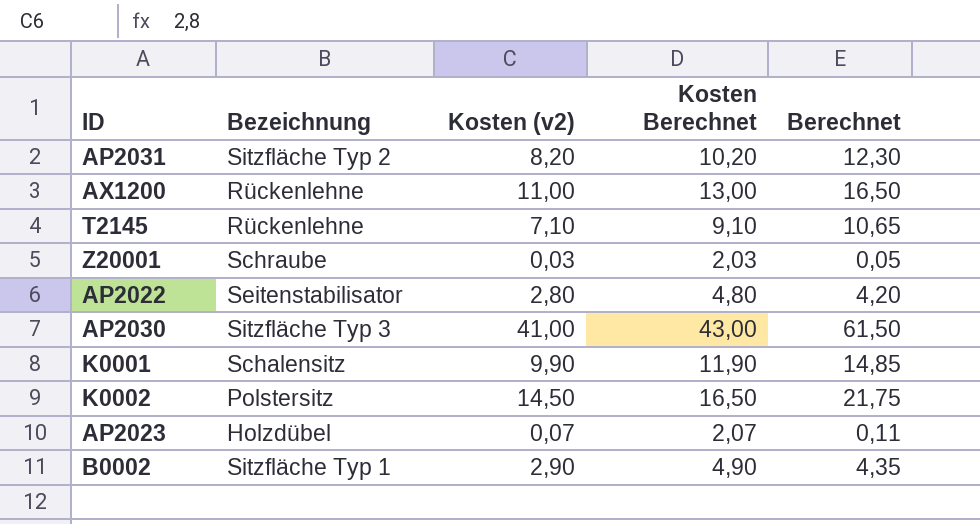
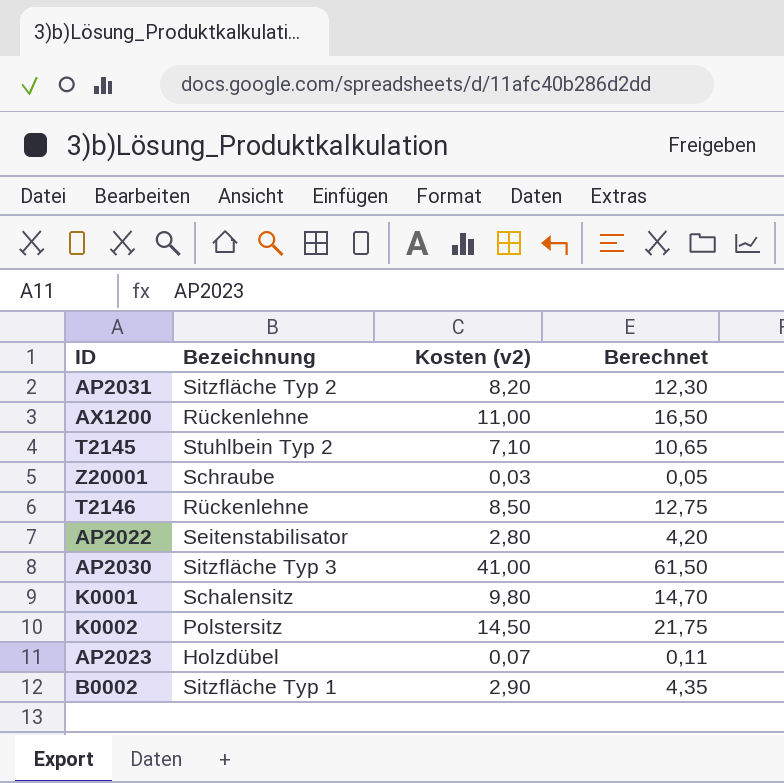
column Kosten Berechnet | formula: [Kosten (v2)] + 2 -> none
T2145 | Bezeichnung: Rückenlehne -> Stuhlbein Typ 2
row T2146: none -> Rückenlehne | 8,50 | 12,75
K0001 | Kosten (v2): 9,90 -> 9,80
K0001 | Berechnet: 14,85 -> 14,70

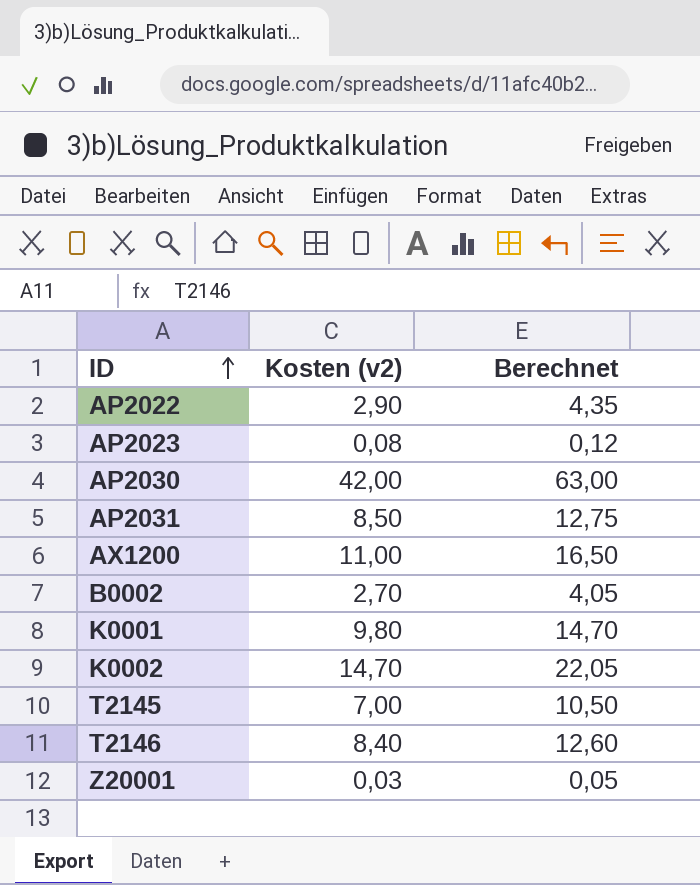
row order: none -> ID ascending
column Bezeichnung | position: 2 -> none
AP2022 | Kosten (v2): 2,80 -> 2,90
AP2022 | Berechnet: 4,20 -> 4,35
AP2023 | Kosten (v2): 0,07 -> 0,08
AP2023 | Berechnet: 0,11 -> 0,12
AP2030 | Kosten (v2): 41,00 -> 42,00
AP2030 | Berechnet: 61,50 -> 63,00
AP2031 | Kosten (v2): 8,20 -> 8,50
AP2031 | Berechnet: 12,30 -> 12,75
B0002 | Kosten (v2): 2,90 -> 2,70
B0002 | Berechnet: 4,35 -> 4,05
K0002 | Kosten (v2): 14,50 -> 14,70
K0002 | Berechnet: 21,75 -> 22,05
T2145 | Kosten (v2): 7,10 -> 7,00
T2145 | Berechnet: 10,65 -> 10,50
T2146 | Kosten (v2): 8,50 -> 8,40
T2146 | Berechnet: 12,75 -> 12,60

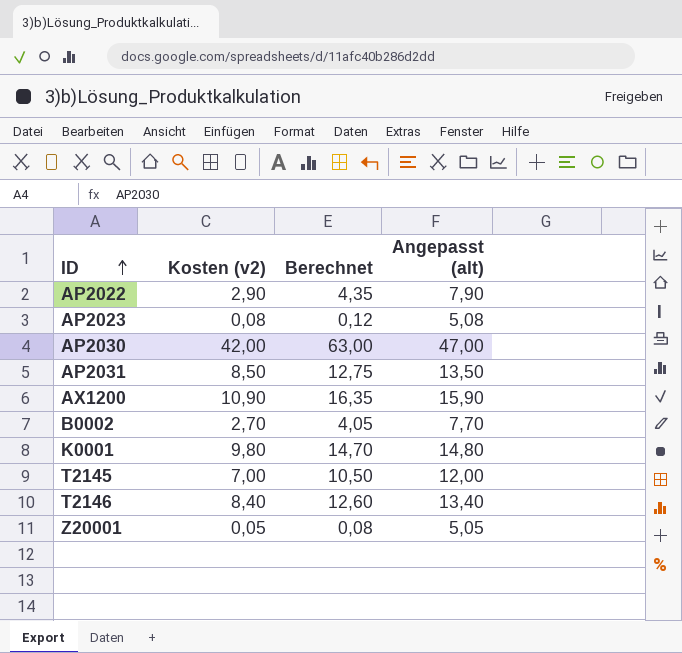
column Angepasst (alt) | formula: none -> [Kosten (v2)] + 5
row K0002: 14,70 | 22,05 -> none
AX1200 | Kosten (v2): 11,00 -> 10,90
AX1200 | Berechnet: 16,50 -> 16,35
Z20001 | Kosten (v2): 0,03 -> 0,05
Z20001 | Berechnet: 0,05 -> 0,08

